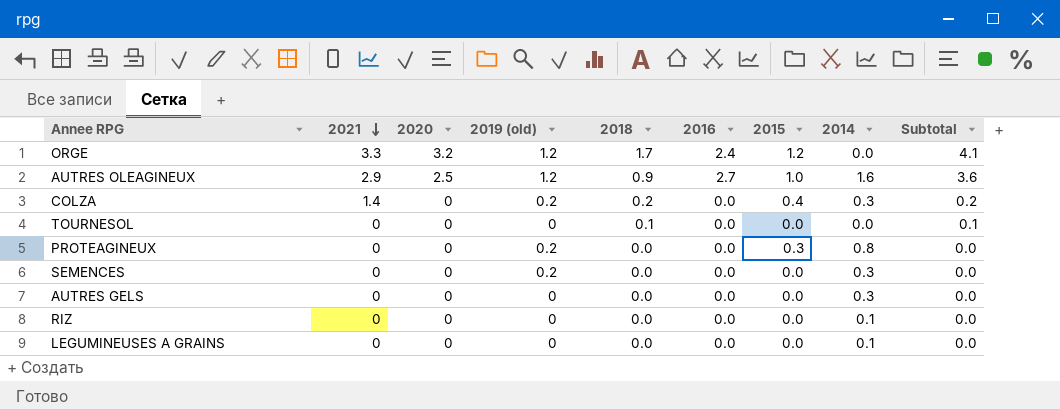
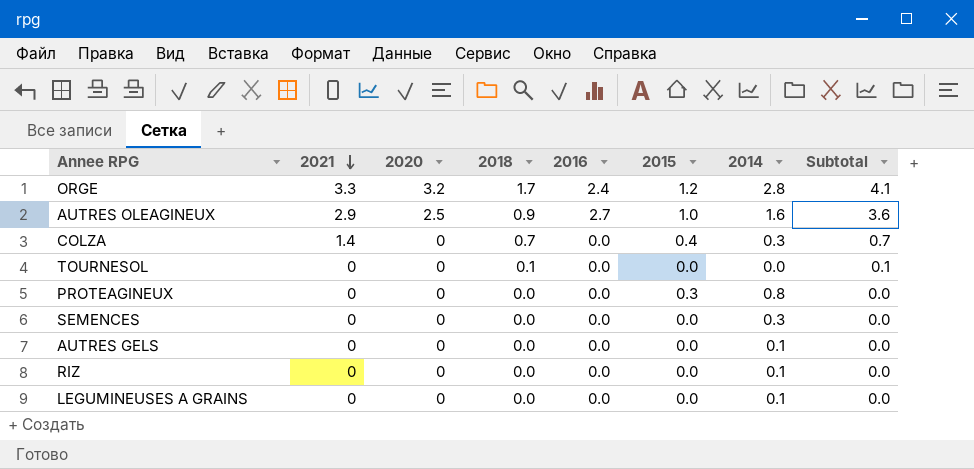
column 2019 (old) | position: 4 -> none
ORGE | 2014: 0.0 -> 2.8
COLZA | 2018: 0.2 -> 0.7
COLZA | Subtotal: 0.2 -> 0.7
AUTRES GELS | 2014: 0.3 -> 0.1

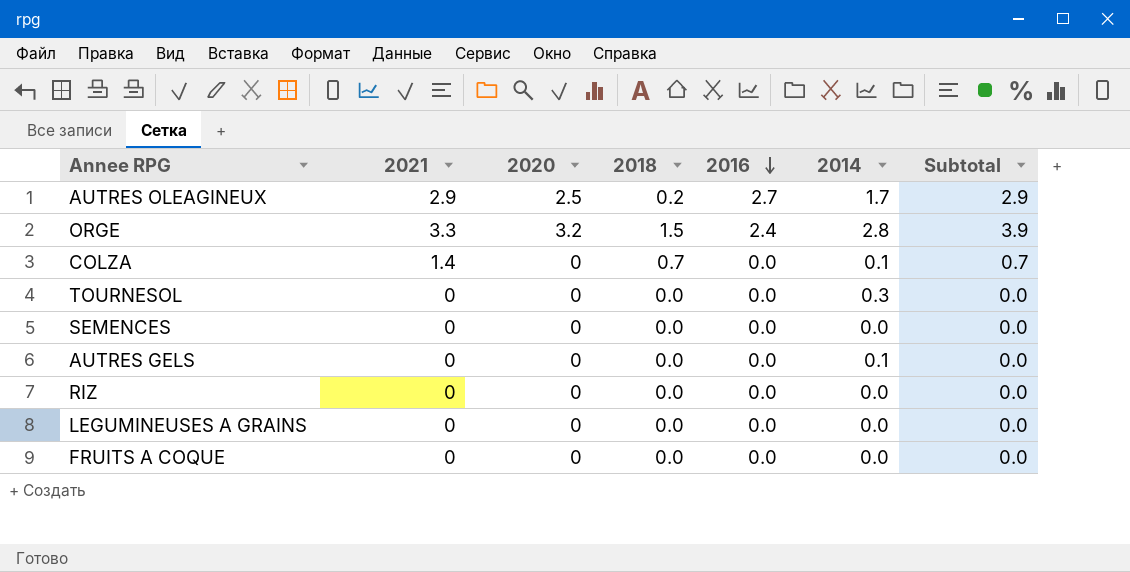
row order: 2021 descending -> 2016 descending
column 2015 | position: 6 -> none
row PROTEAGINEUX: 0 | 0 | 0.0 | 0.0 | 0.3 | 0.8 | 0.0 -> none
AUTRES OLEAGINEUX | 2018: 0.9 -> 0.2
AUTRES OLEAGINEUX | 2014: 1.6 -> 1.7
AUTRES OLEAGINEUX | Subtotal: 3.6 -> 2.9
ORGE | 2018: 1.7 -> 1.5
ORGE | Subtotal: 4.1 -> 3.9
COLZA | 2014: 0.3 -> 0.1
TOURNESOL | 2018: 0.1 -> 0.0
TOURNESOL | 2014: 0.0 -> 0.3
TOURNESOL | Subtotal: 0.1 -> 0.0
SEMENCES | 2014: 0.3 -> 0.0
RIZ | 2014: 0.1 -> 0.0
LEGUMINEUSES A GRAINS | 2014: 0.1 -> 0.0
row FRUITS A COQUE: none -> 0 | 0 | 0.0 | 0.0 | 0.0 | 0.0

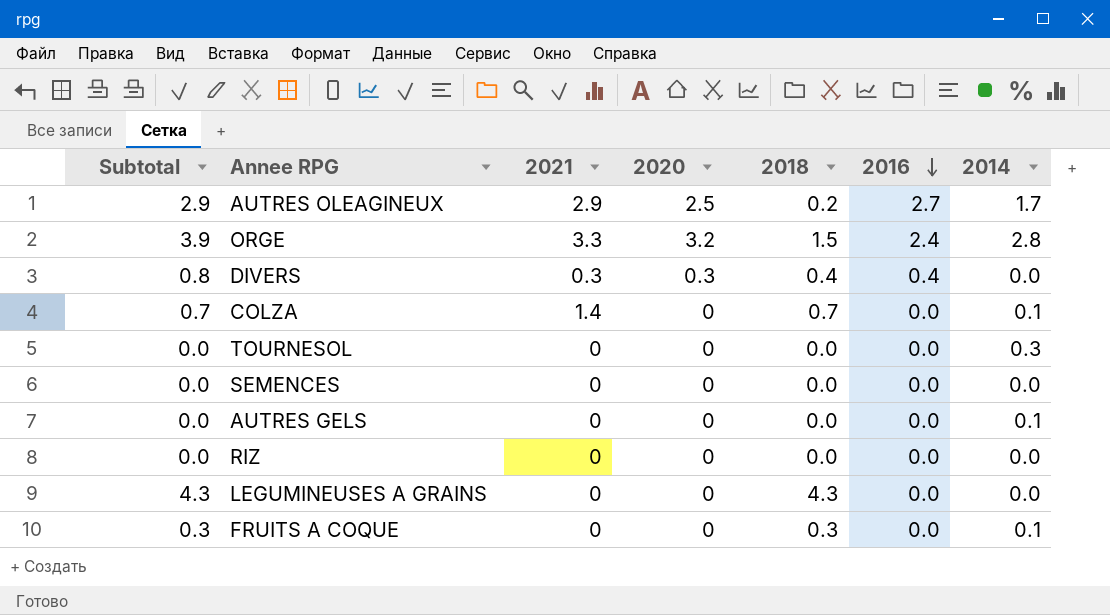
column Subtotal | position: 7 -> 1
row DIVERS: none -> 0.8 | 0.3 | 0.3 | 0.4 | 0.4 | 0.0
LEGUMINEUSES A GRAINS | Subtotal: 0.0 -> 4.3
LEGUMINEUSES A GRAINS | 2018: 0.0 -> 4.3
FRUITS A COQUE | Subtotal: 0.0 -> 0.3
FRUITS A COQUE | 2018: 0.0 -> 0.3
FRUITS A COQUE | 2014: 0.0 -> 0.1

